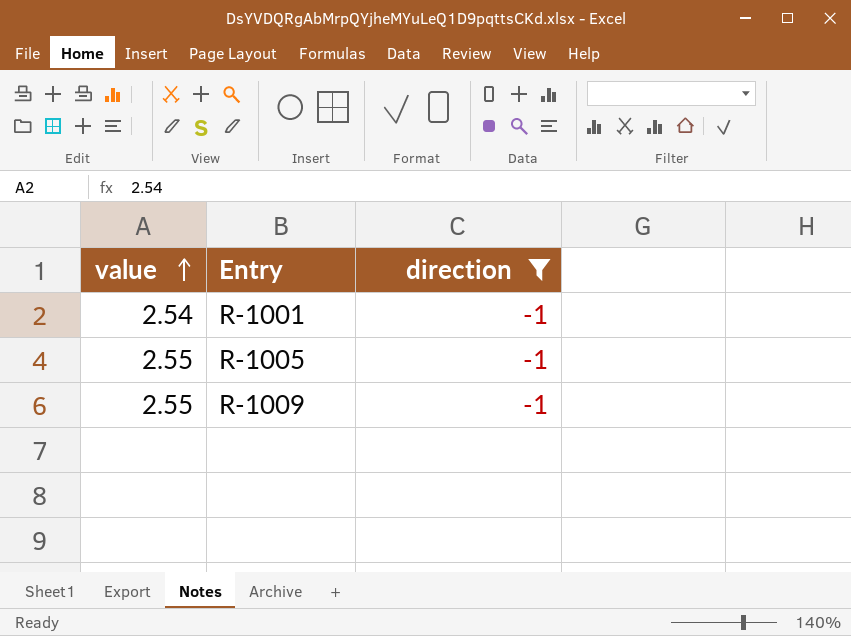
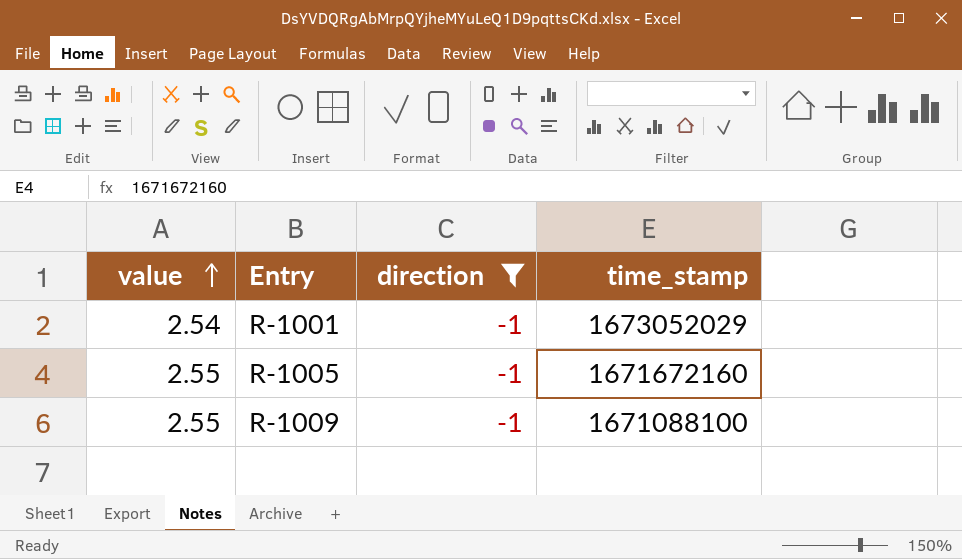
column time_stamp | position: none -> 4

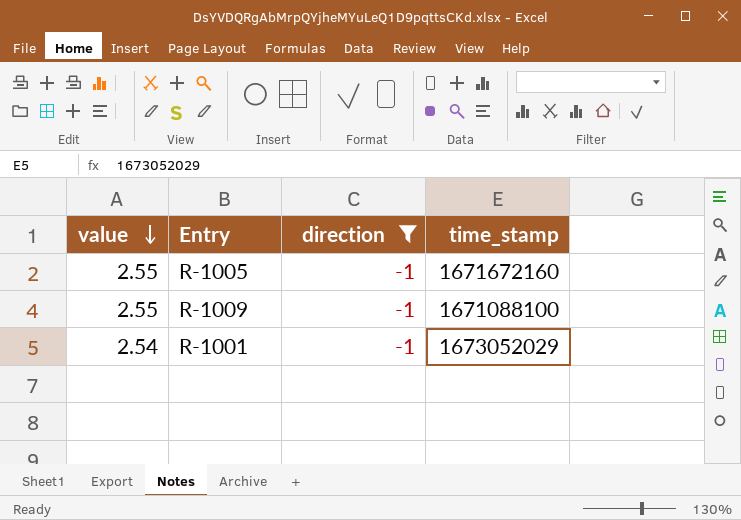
row order: value ascending -> value descending

